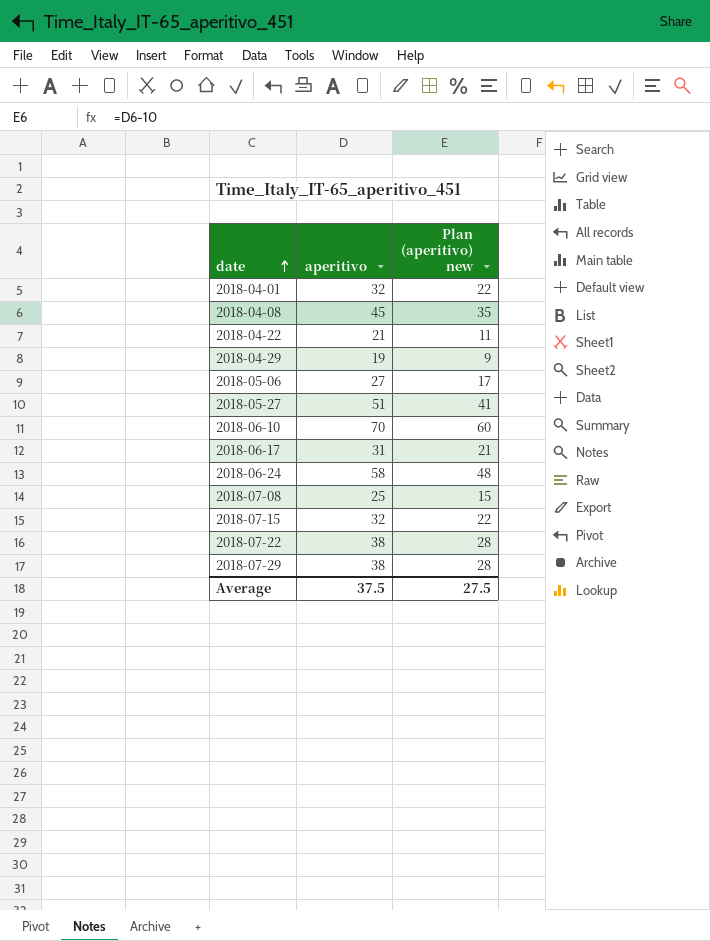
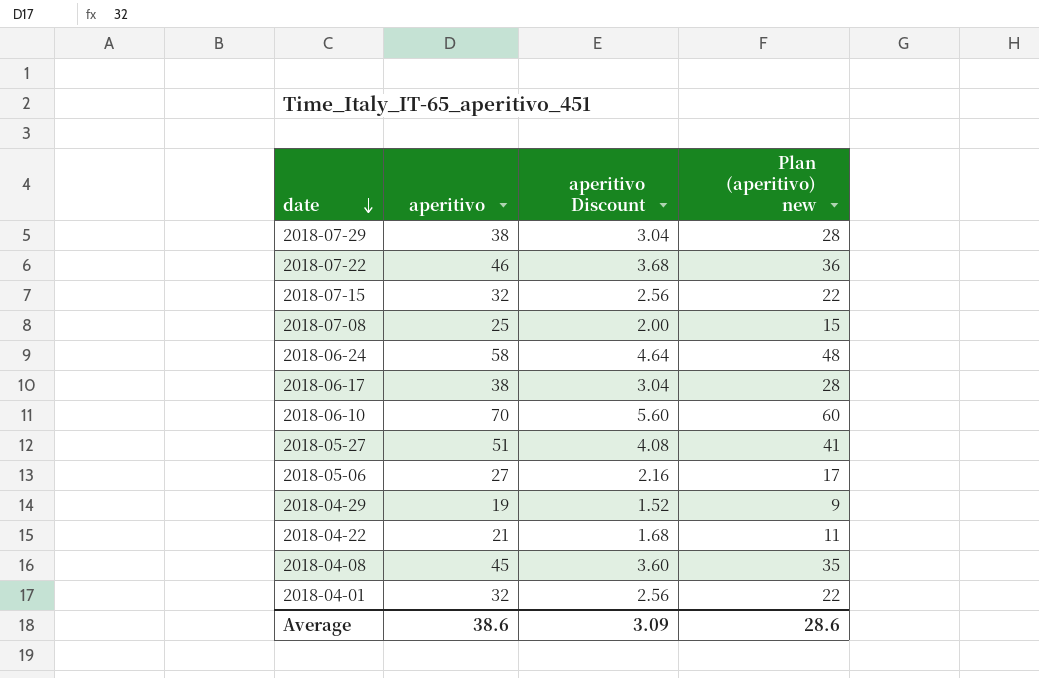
row order: date ascending -> date descending
column aperitivo Discount | formula: none -> [aperitivo] * 0.08
2018-07-22 | aperitivo: 38 -> 46
2018-07-22 | Plan (aperitivo) new: 28 -> 36
2018-06-17 | aperitivo: 31 -> 38
2018-06-17 | Plan (aperitivo) new: 21 -> 28
Average | aperitivo: 37.5 -> 38.6
Average | Plan (aperitivo) new: 27.5 -> 28.6

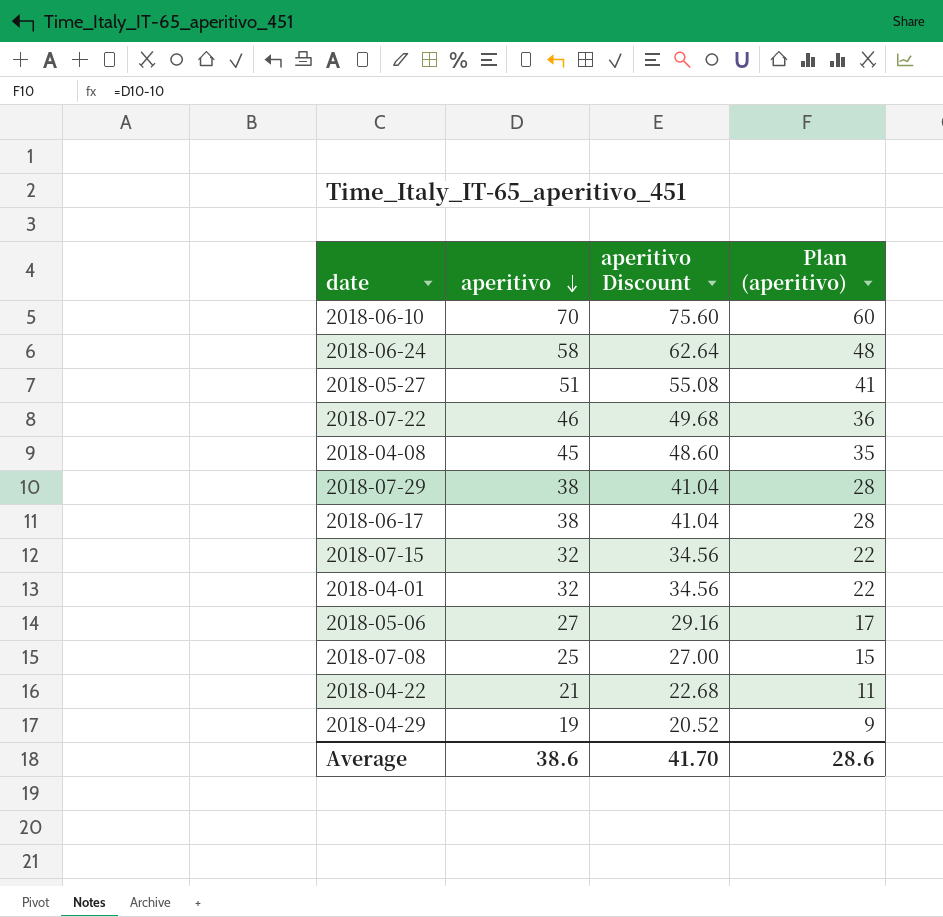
row order: date descending -> aperitivo descending
column aperitivo Discount | formula: [aperitivo] * 0.08 -> [aperitivo] * 1.08
column name: Plan (aperitivo) new -> Plan (aperitivo)
Average | aperitivo Discount: 3.09 -> 41.70

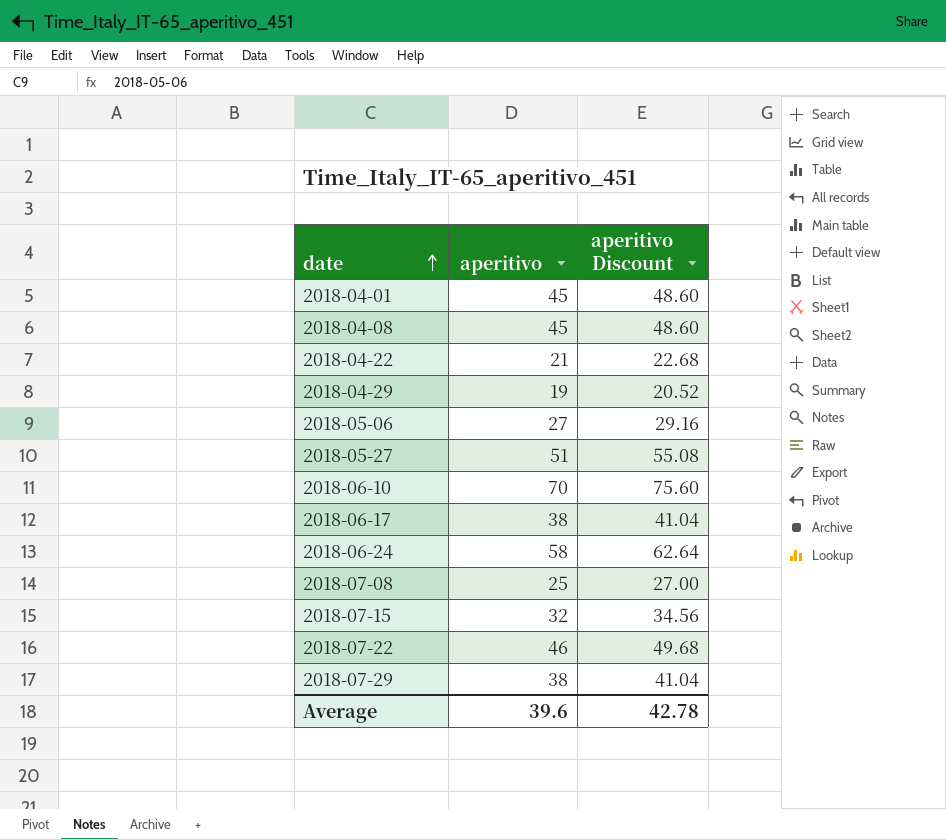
row order: aperitivo descending -> date ascending
column Plan (aperitivo) | formula: [aperitivo] - 10 -> none
2018-04-01 | aperitivo: 32 -> 45
2018-04-01 | aperitivo Discount: 34.56 -> 48.60
Average | aperitivo: 38.6 -> 39.6
Average | aperitivo Discount: 41.70 -> 42.78

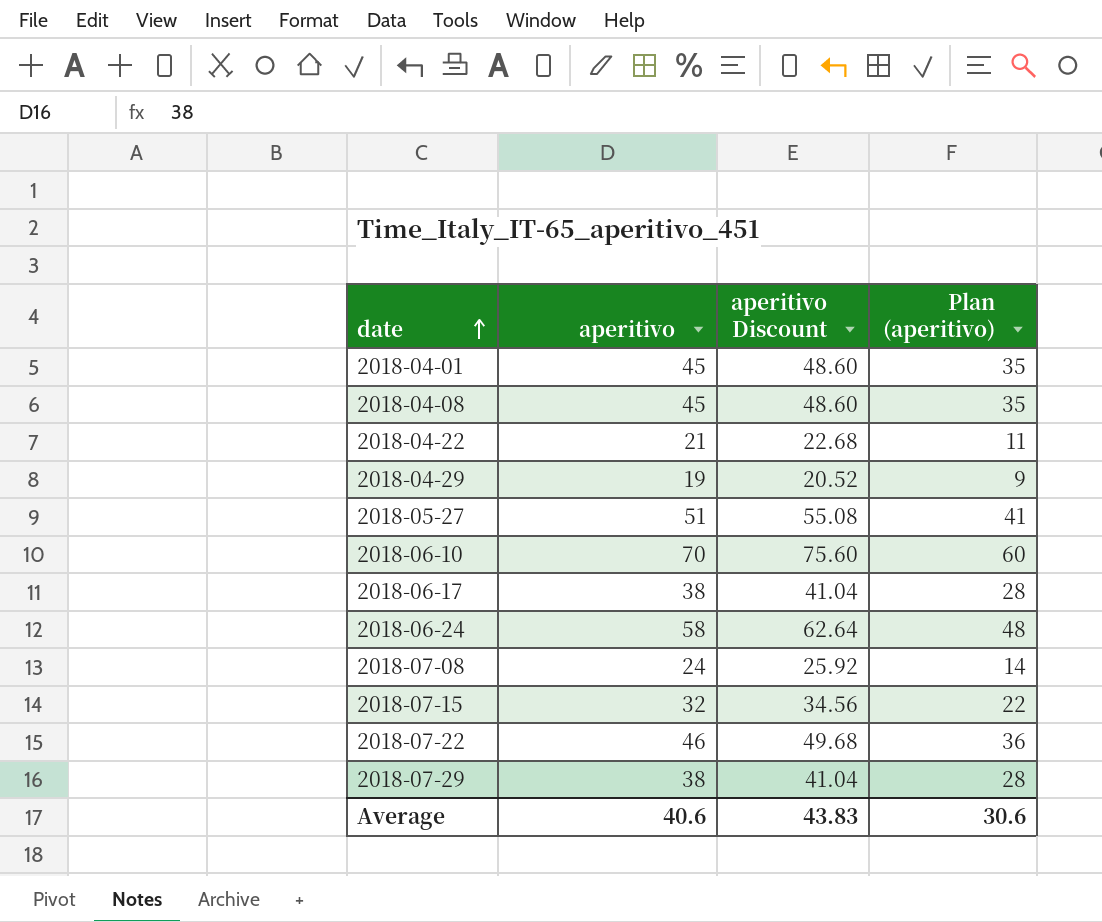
column Plan (aperitivo) | formula: none -> [aperitivo] - 10
row 2018-05-06: 27 | 29.16 -> none
2018-07-08 | aperitivo: 25 -> 24
2018-07-08 | aperitivo Discount: 27.00 -> 25.92
Average | aperitivo: 39.6 -> 40.6
Average | aperitivo Discount: 42.78 -> 43.83

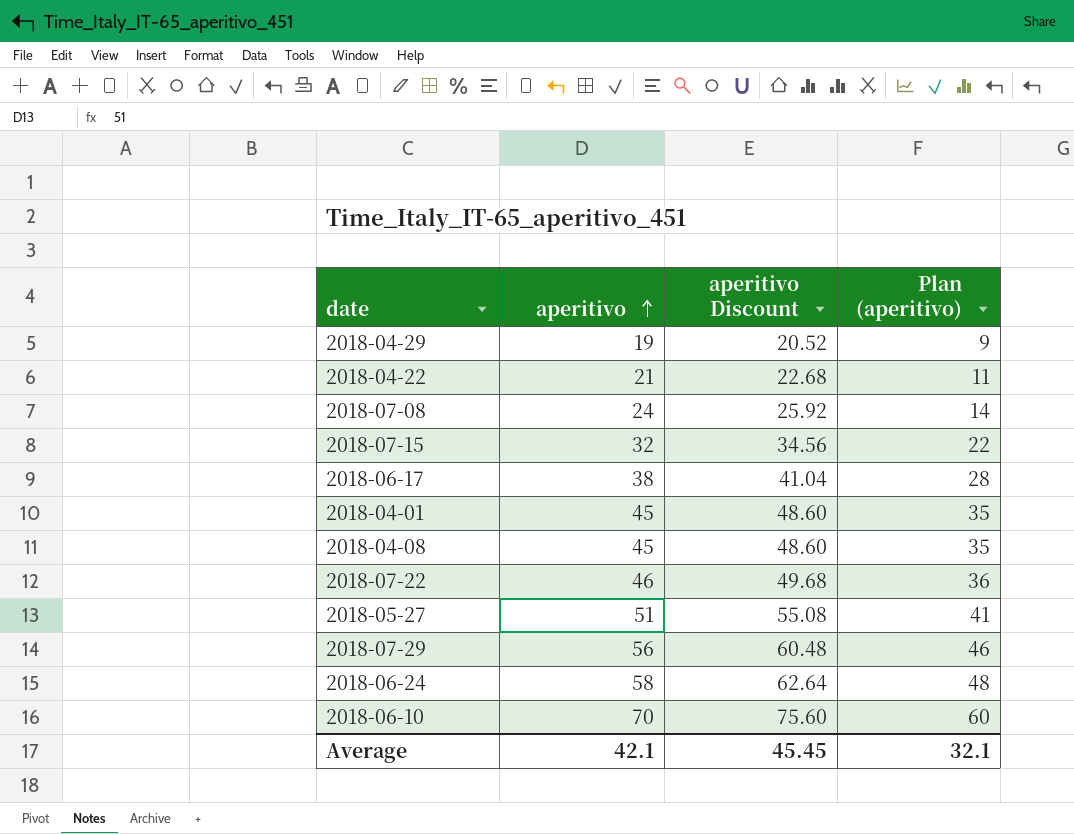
row order: date ascending -> aperitivo ascending
2018-07-29 | aperitivo: 38 -> 56
2018-07-29 | aperitivo Discount: 41.04 -> 60.48
2018-07-29 | Plan (aperitivo): 28 -> 46
Average | aperitivo: 40.6 -> 42.1
Average | aperitivo Discount: 43.83 -> 45.45
Average | Plan (aperitivo): 30.6 -> 32.1

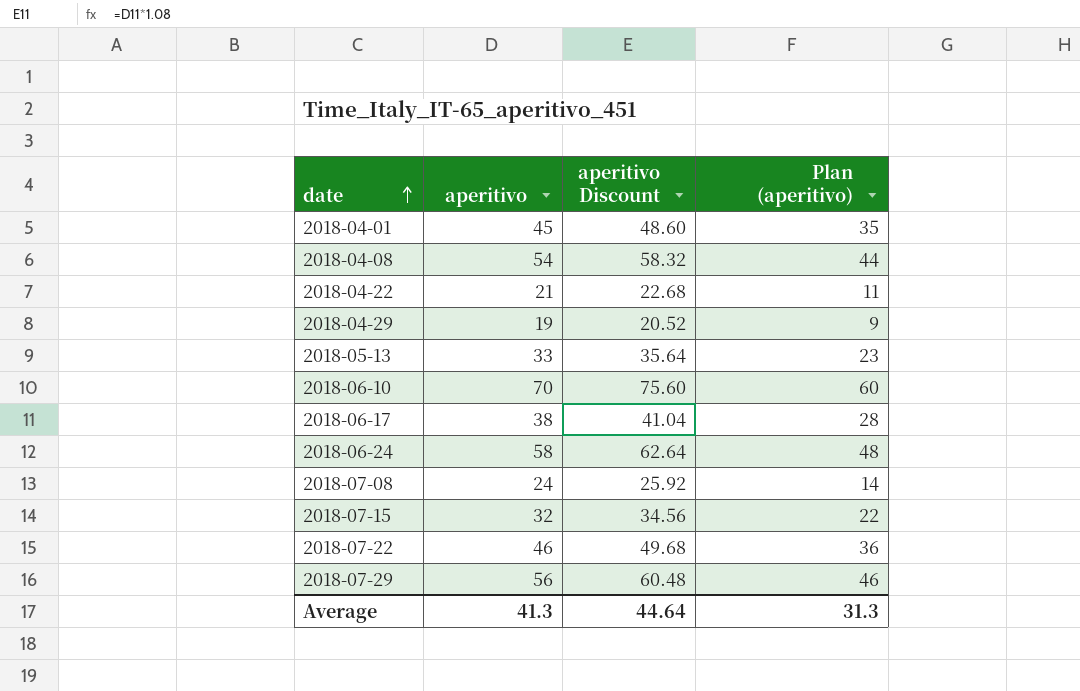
row order: aperitivo ascending -> date ascending
row 2018-05-27: 51 | 55.08 | 41 -> none
2018-04-08 | aperitivo: 45 -> 54
2018-04-08 | aperitivo Discount: 48.60 -> 58.32
2018-04-08 | Plan (aperitivo): 35 -> 44
row 2018-05-13: none -> 33 | 35.64 | 23
Average | aperitivo: 42.1 -> 41.3
Average | aperitivo Discount: 45.45 -> 44.64
Average | Plan (aperitivo): 32.1 -> 31.3

